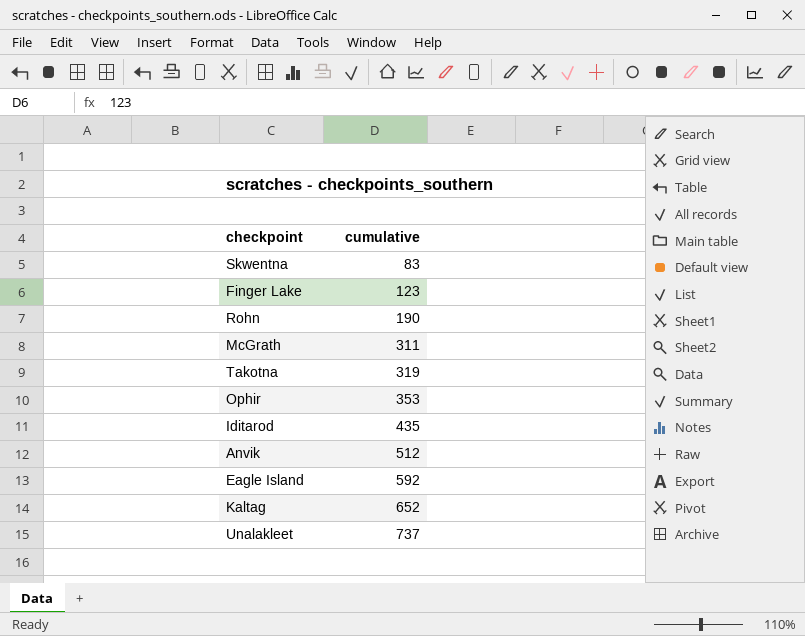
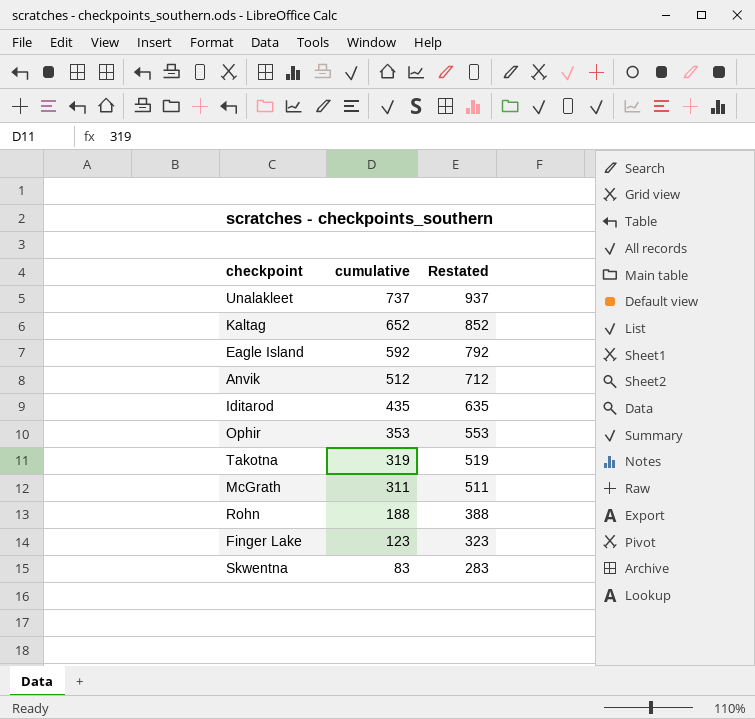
row order: cumulative ascending -> cumulative descending
column Restated | formula: none -> [cumulative] + 200
Rohn | cumulative: 190 -> 188

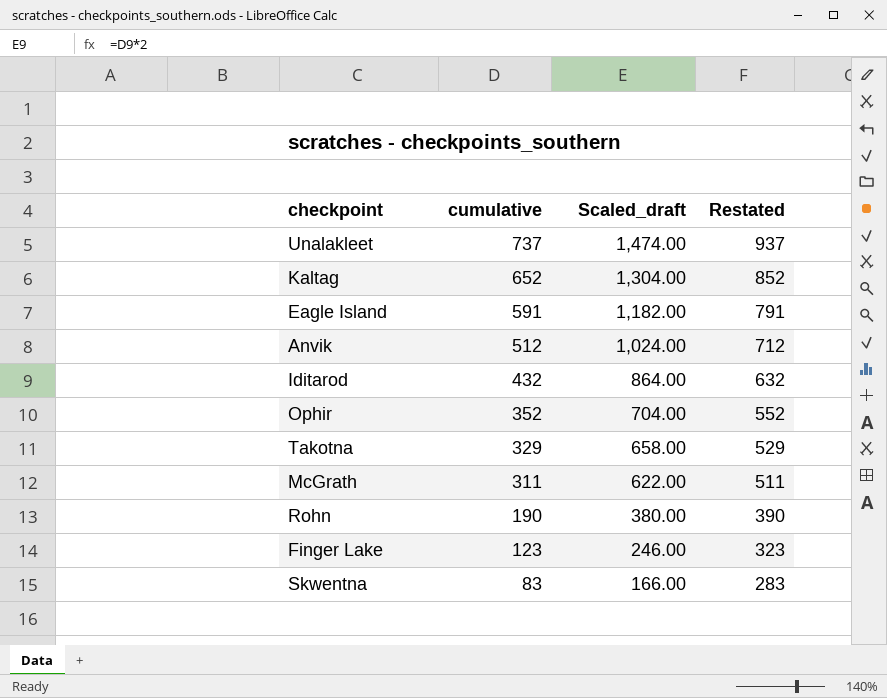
column Scaled_draft | formula: none -> [cumulative] * 2
Eagle Island | cumulative: 592 -> 591
Eagle Island | Restated: 792 -> 791
Iditarod | cumulative: 435 -> 432
Iditarod | Restated: 635 -> 632
Ophir | cumulative: 353 -> 352
Ophir | Restated: 553 -> 552
Takotna | cumulative: 319 -> 329
Takotna | Restated: 519 -> 529
Rohn | cumulative: 188 -> 190
Rohn | Restated: 388 -> 390

